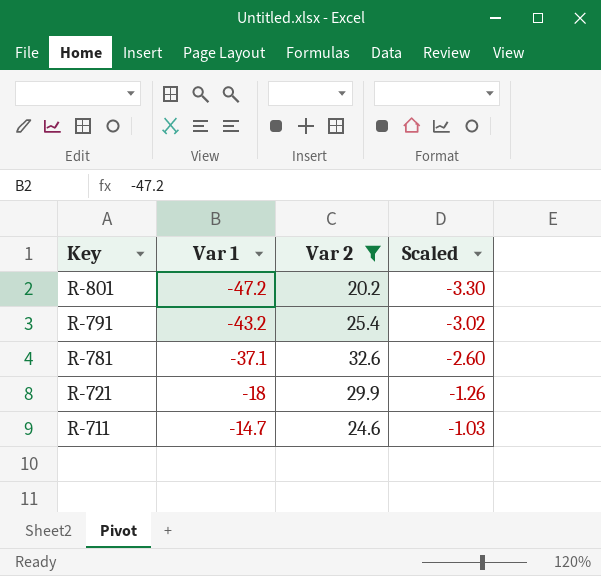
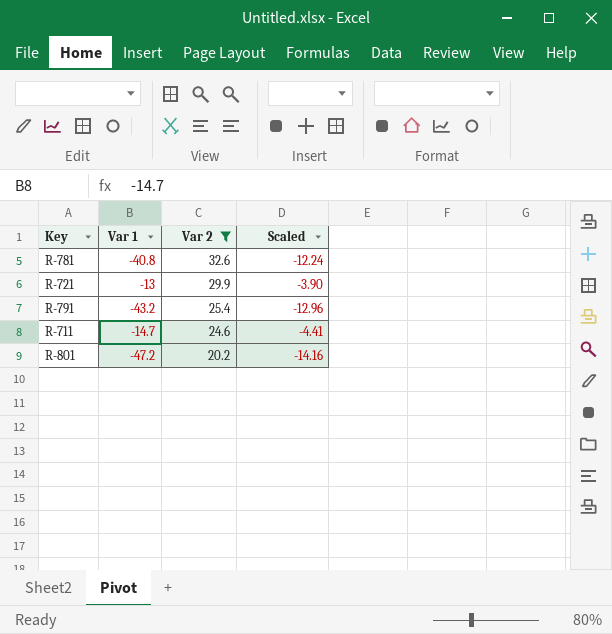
row order: Key descending -> Var 2 descending
column Scaled | formula: [Var 1] * 0.07 -> [Var 1] * 0.3
R-781 | Var 1: -37.1 -> -40.8
R-721 | Var 1: -18 -> -13

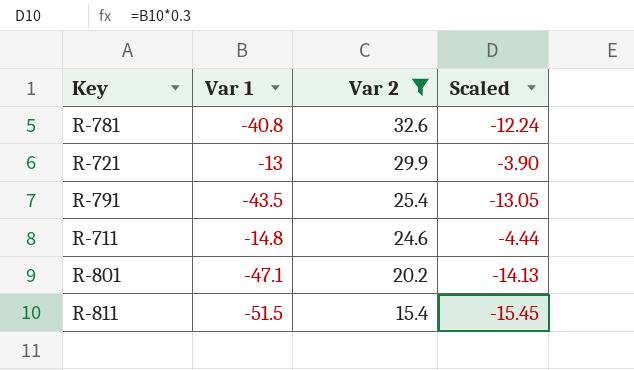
R-791 | Var 1: -43.2 -> -43.5
R-791 | Scaled: -12.96 -> -13.05
R-711 | Var 1: -14.7 -> -14.8
R-711 | Scaled: -4.41 -> -4.44
R-801 | Var 1: -47.2 -> -47.1
R-801 | Scaled: -14.16 -> -14.13
row R-811: none -> -51.5 | 15.4 | -15.45

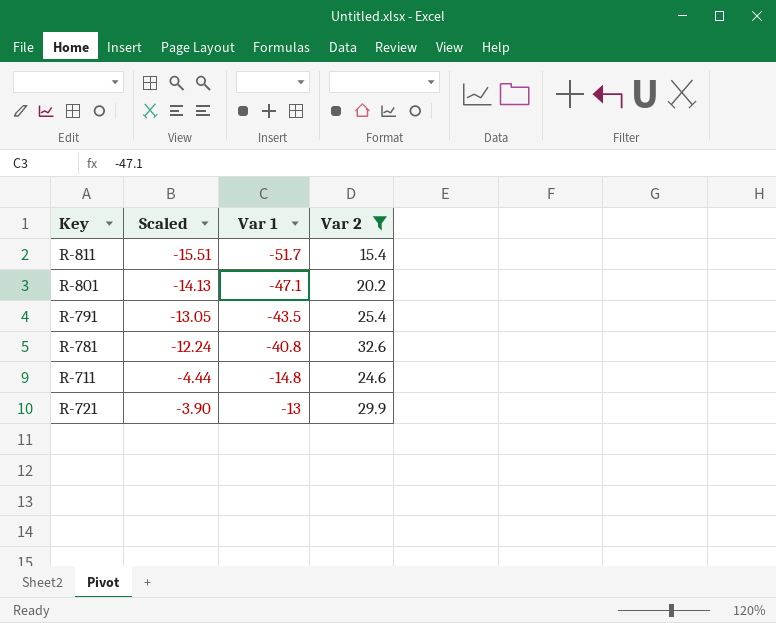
row order: Var 2 descending -> Scaled ascending
column Scaled | position: 4 -> 2
R-811 | Scaled: -15.45 -> -15.51
R-811 | Var 1: -51.5 -> -51.7

